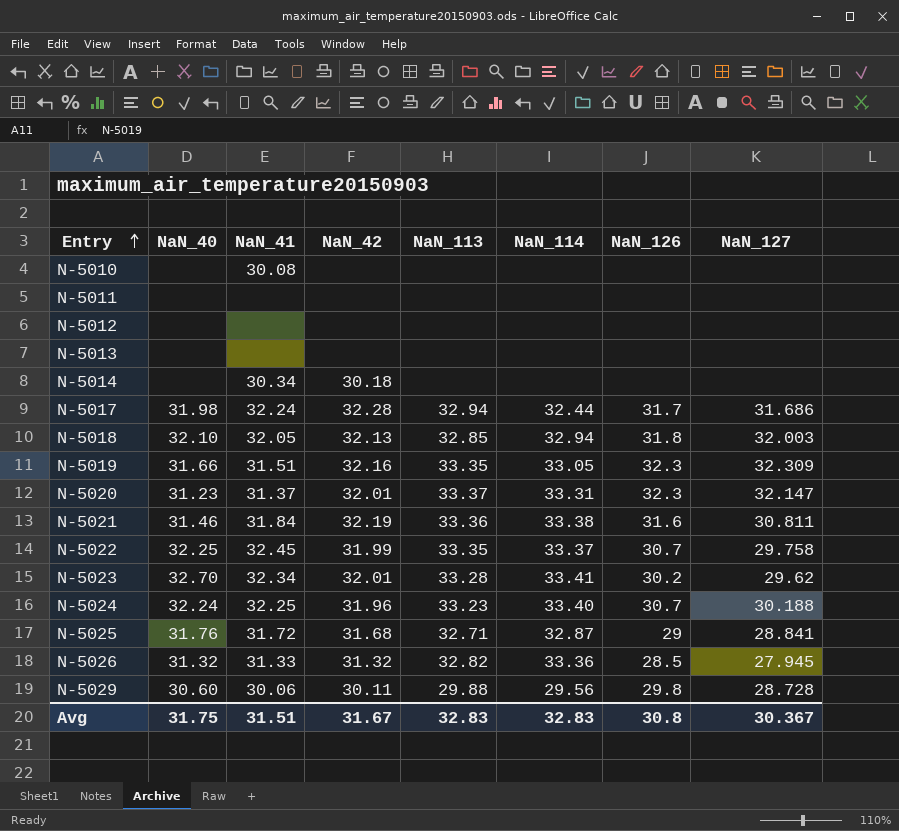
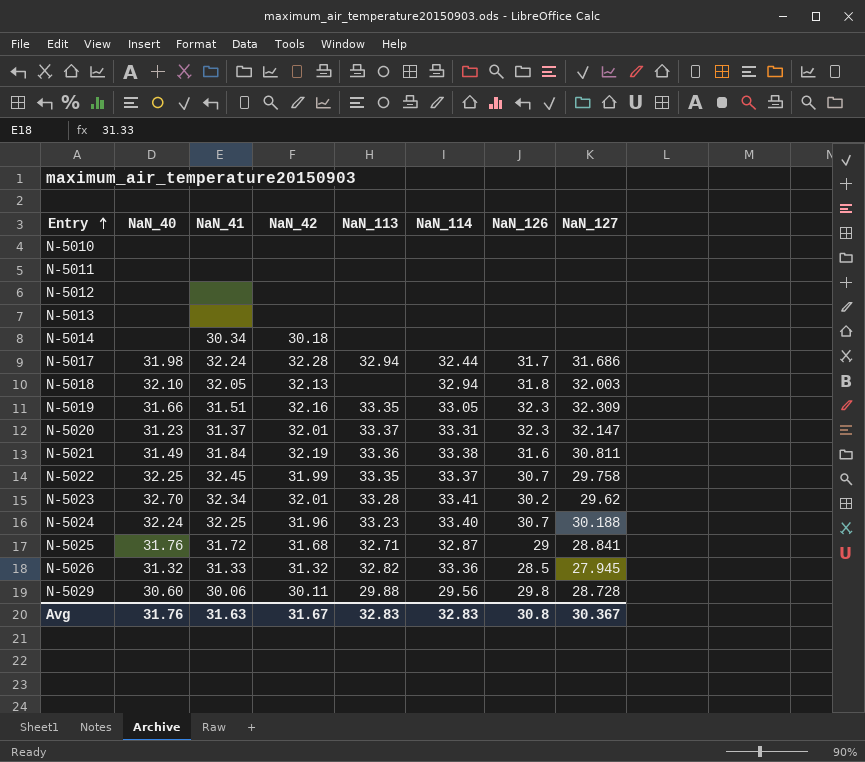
N-5010 | NaN_41: 30.08 -> none
N-5018 | NaN_113: 32.85 -> none
N-5021 | NaN_40: 31.46 -> 31.49
Avg | NaN_40: 31.75 -> 31.76
Avg | NaN_41: 31.51 -> 31.63

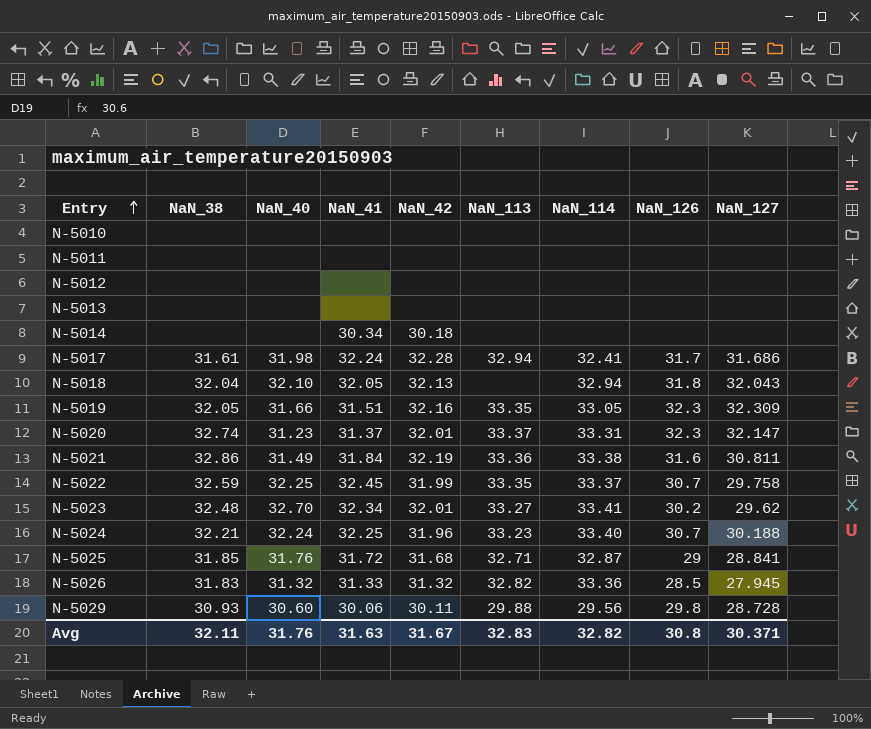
column NaN_38 | position: none -> 2
N-5017 | NaN_114: 32.44 -> 32.41
N-5018 | NaN_127: 32.003 -> 32.043
N-5023 | NaN_113: 33.28 -> 33.27
Avg | NaN_114: 32.83 -> 32.82
Avg | NaN_127: 30.367 -> 30.371

